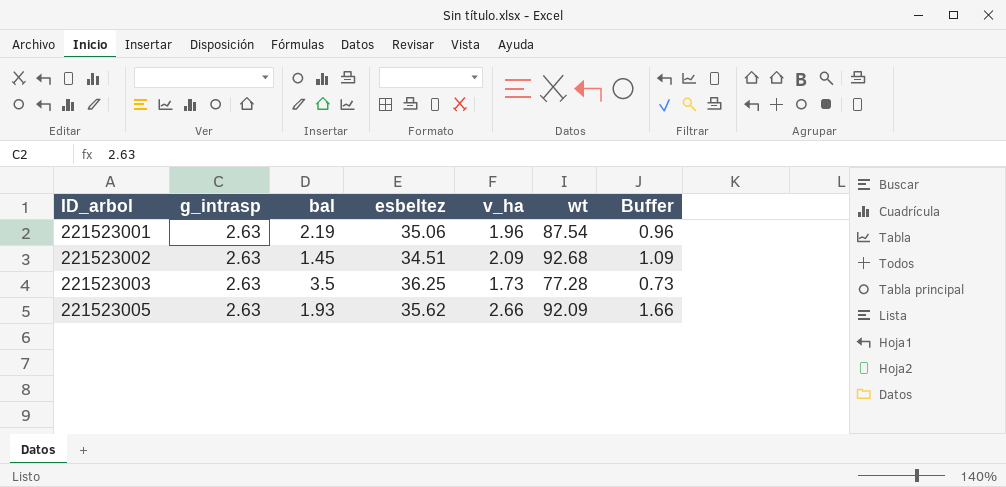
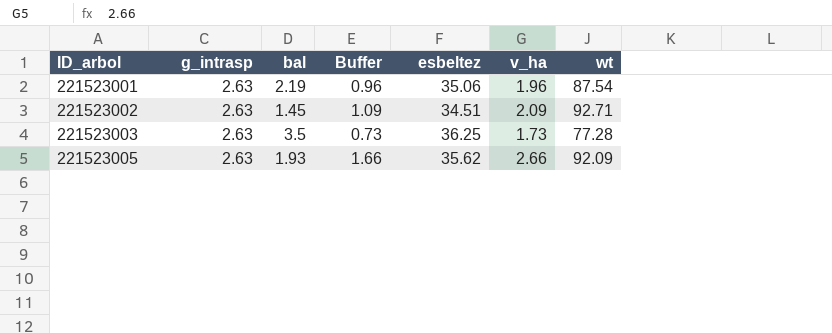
column Buffer | position: 7 -> 4
221523002 | wt: 92.68 -> 92.71

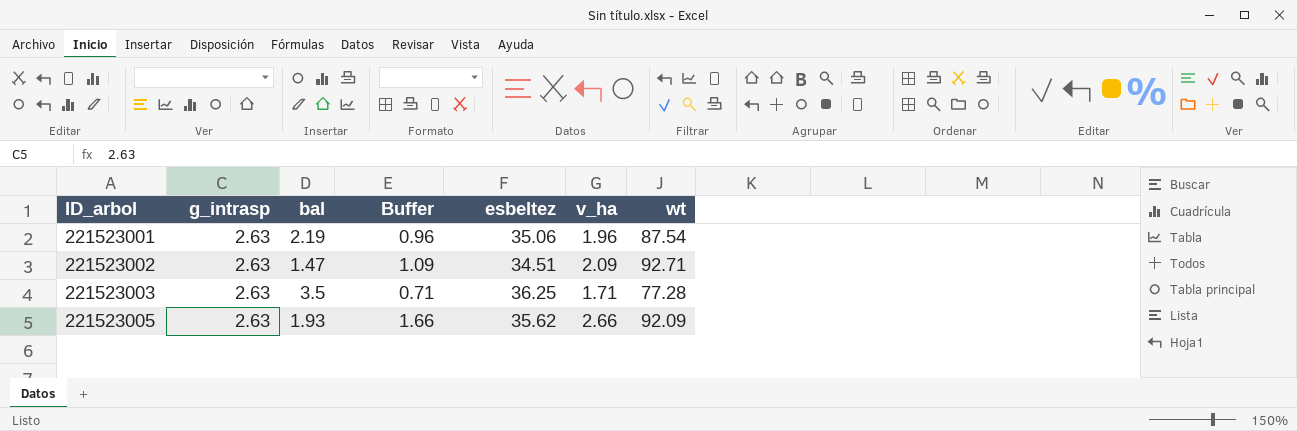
221523002 | bal: 1.45 -> 1.47
221523003 | Buffer: 0.73 -> 0.71
221523003 | v_ha: 1.73 -> 1.71

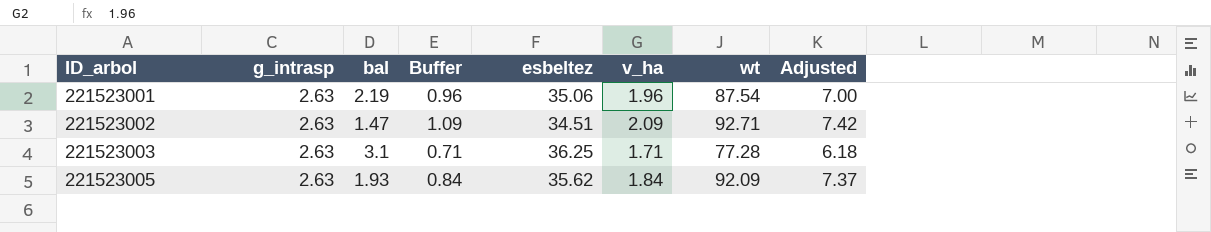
column Adjusted | formula: none -> [wt] * 0.08
221523003 | bal: 3.5 -> 3.1
221523005 | Buffer: 1.66 -> 0.84
221523005 | v_ha: 2.66 -> 1.84

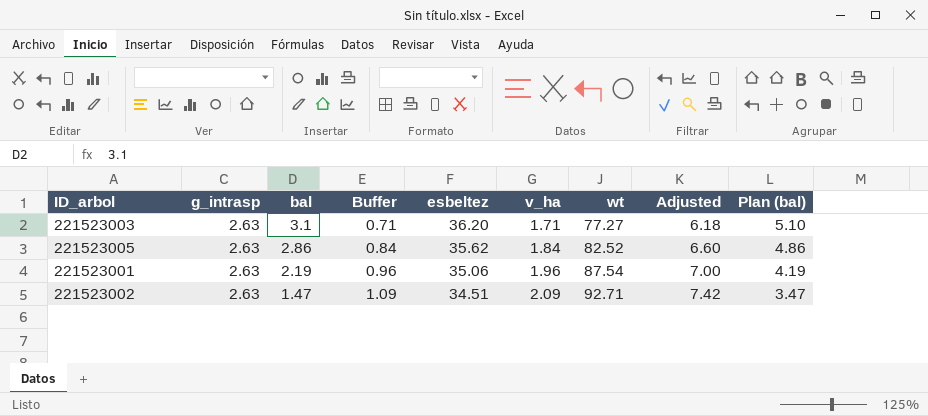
row order: ID_arbol ascending -> bal descending
column Plan (bal) | formula: none -> [bal] + 2
221523003 | esbeltez: 36.25 -> 36.20
221523003 | wt: 77.28 -> 77.27
221523005 | bal: 1.93 -> 2.86
221523005 | wt: 92.09 -> 82.52
221523005 | Adjusted: 7.37 -> 6.60

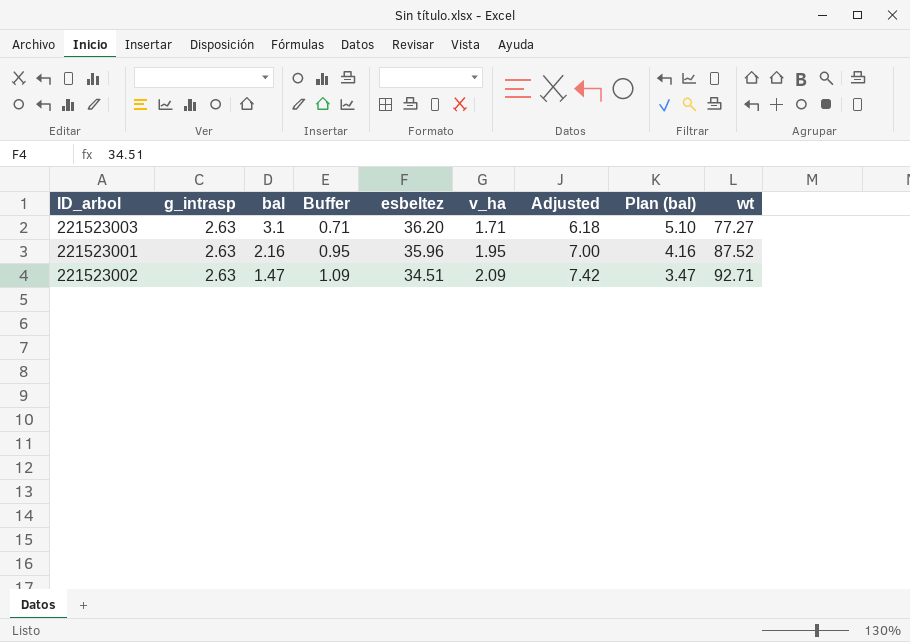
column wt | position: 7 -> 9
row 221523005: 2.63 | 2.86 | 0.84 | 35.62 | 1.84 | 82.52 | 6.60 | 4.86 -> none
221523001 | bal: 2.19 -> 2.16
221523001 | Buffer: 0.96 -> 0.95
221523001 | esbeltez: 35.06 -> 35.96
221523001 | v_ha: 1.96 -> 1.95
221523001 | Plan (bal): 4.19 -> 4.16
221523001 | wt: 87.54 -> 87.52

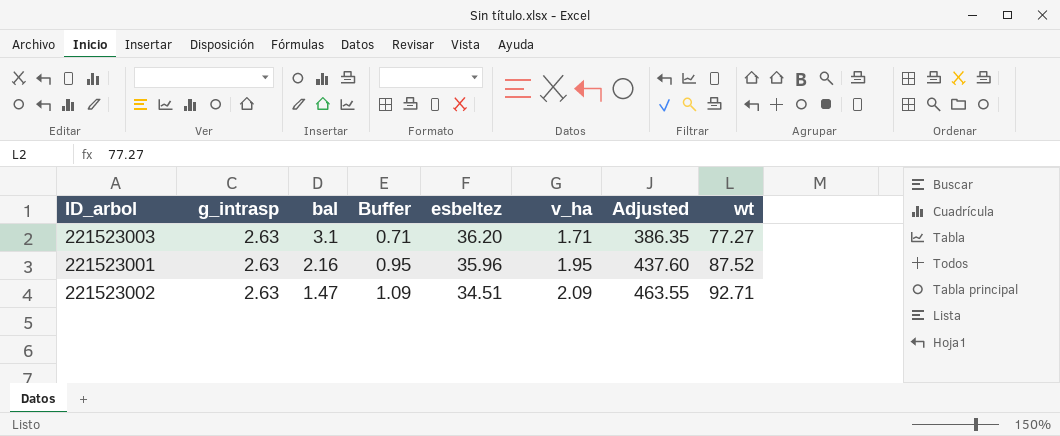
column Plan (bal) | formula: [bal] + 2 -> none
column Adjusted | formula: [wt] * 0.08 -> [wt] * 5

